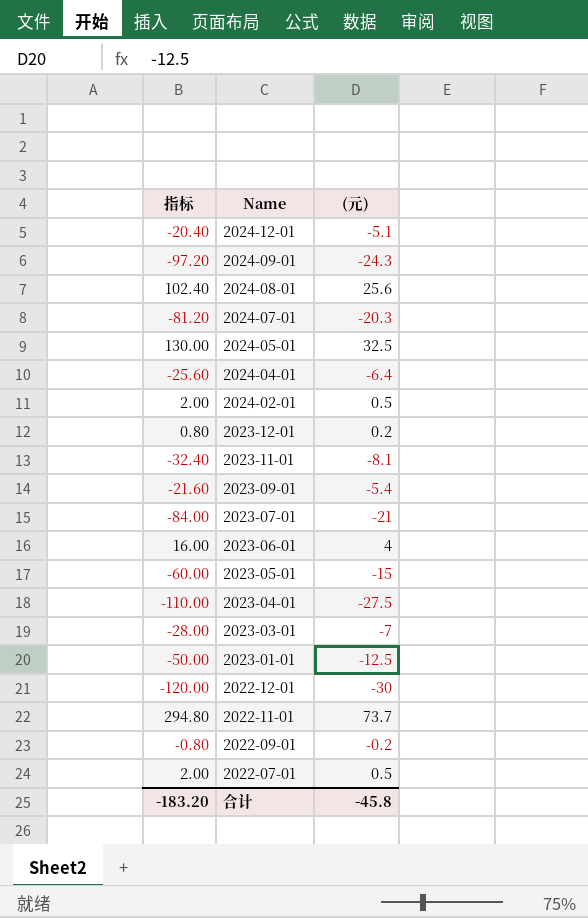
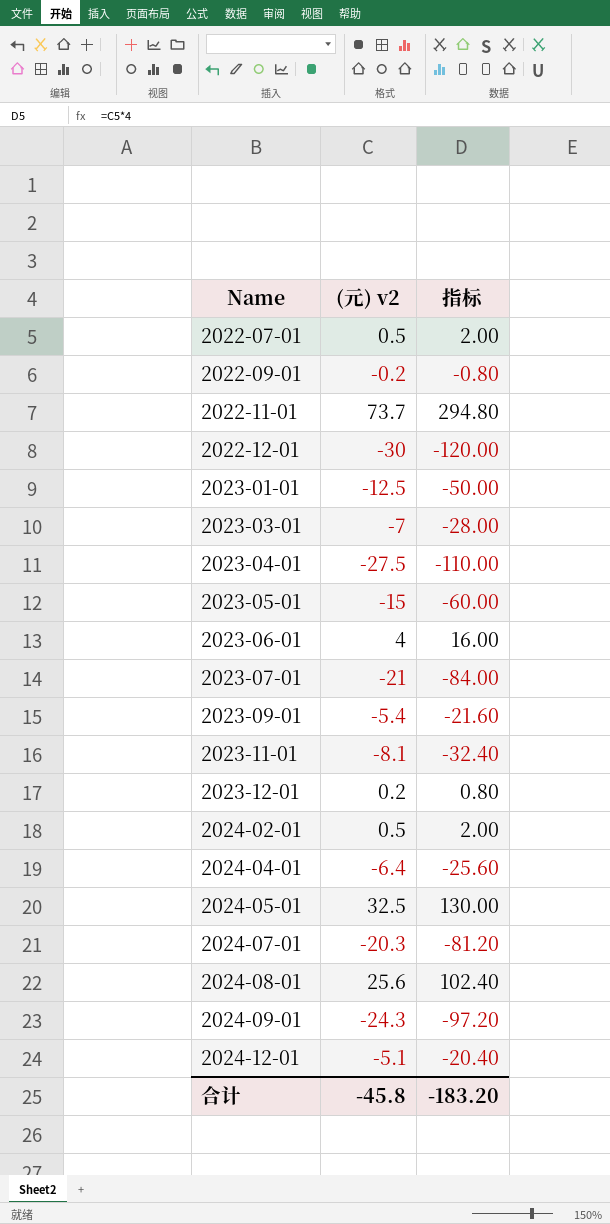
row order: Name descending -> Name ascending
column name: (元) -> (元) v2
column 指标 | position: 1 -> 3

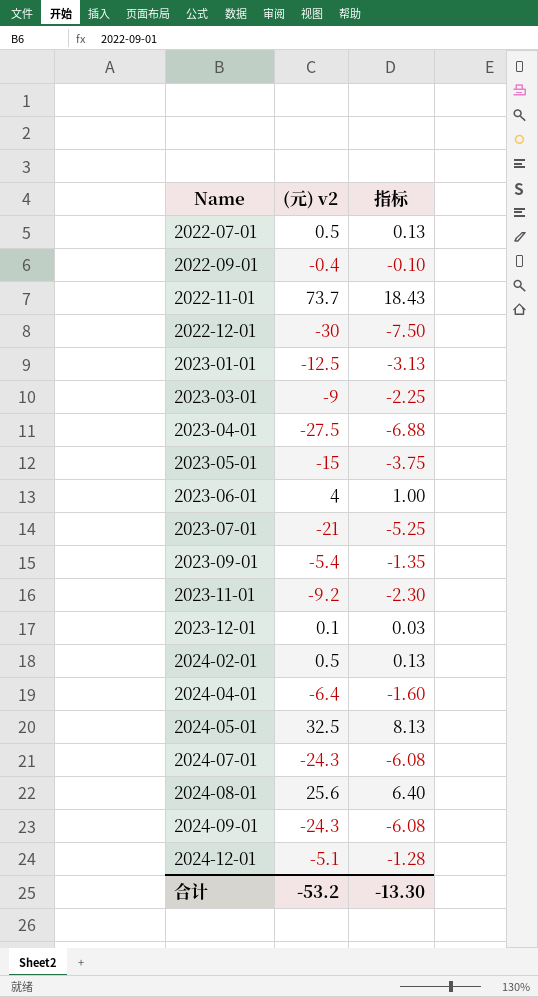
column 指标 | formula: [(元) v2] * 4 -> [(元) v2] * 0.25
2022-09-01 | (元) v2: -0.2 -> -0.4
2023-03-01 | (元) v2: -7 -> -9
2023-11-01 | (元) v2: -8.1 -> -9.2
2023-12-01 | (元) v2: 0.2 -> 0.1
2024-07-01 | (元) v2: -20.3 -> -24.3
合计 | (元) v2: -45.8 -> -53.2
合计 | 指标: -183.20 -> -13.30

